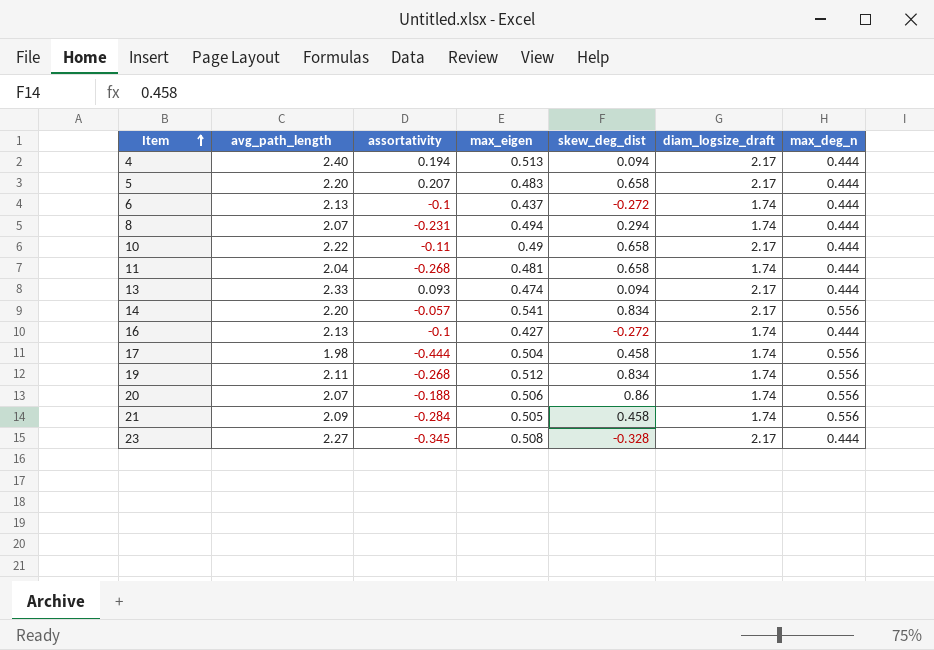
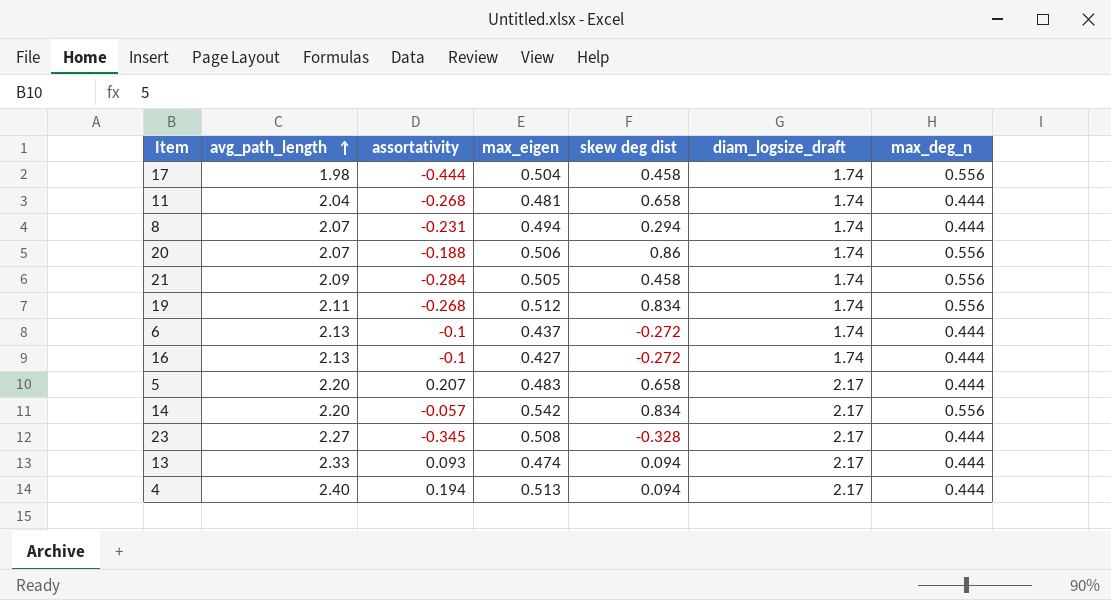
row order: Item ascending -> avg_path_length ascending
column name: skew_deg_dist -> skew deg dist
row 10: 2.22 | -0.11 | 0.49 | 0.658 | 2.17 | 0.444 -> none
14 | max_eigen: 0.541 -> 0.542

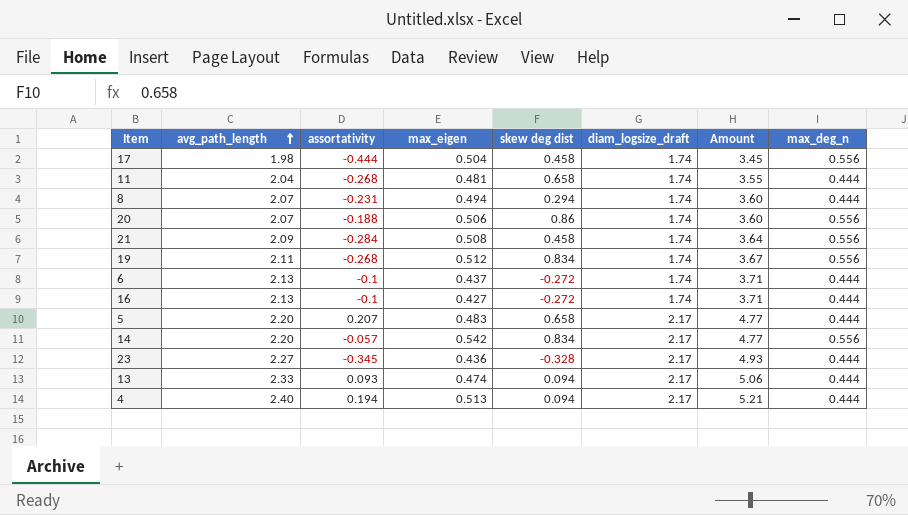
column Amount | formula: none -> [avg_path_length] * [diam_logsize_draft]
21 | max_eigen: 0.505 -> 0.508
23 | max_eigen: 0.508 -> 0.436

